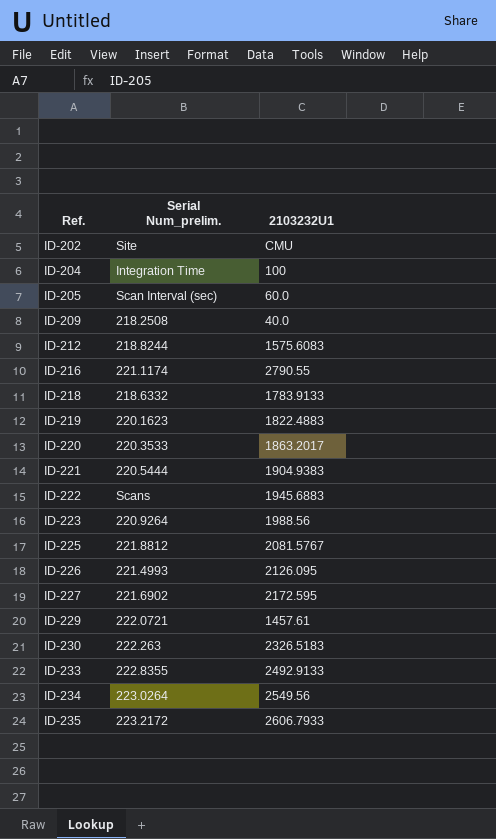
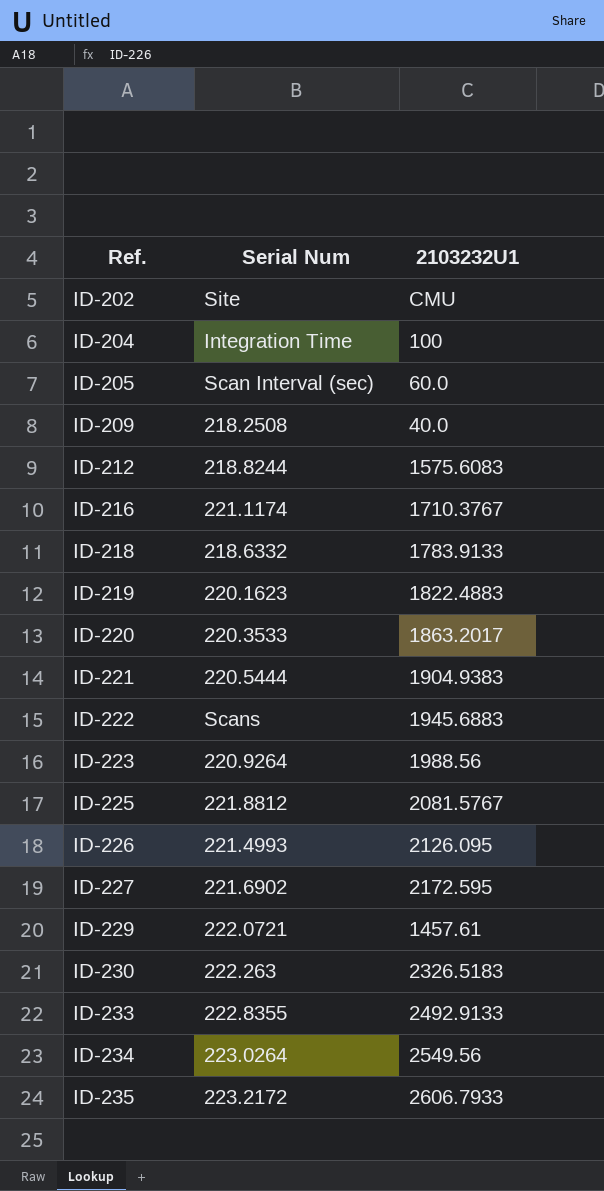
column name: Serial Num_prelim. -> Serial Num
ID-216 | 2103232U1: 2790.55 -> 1710.3767

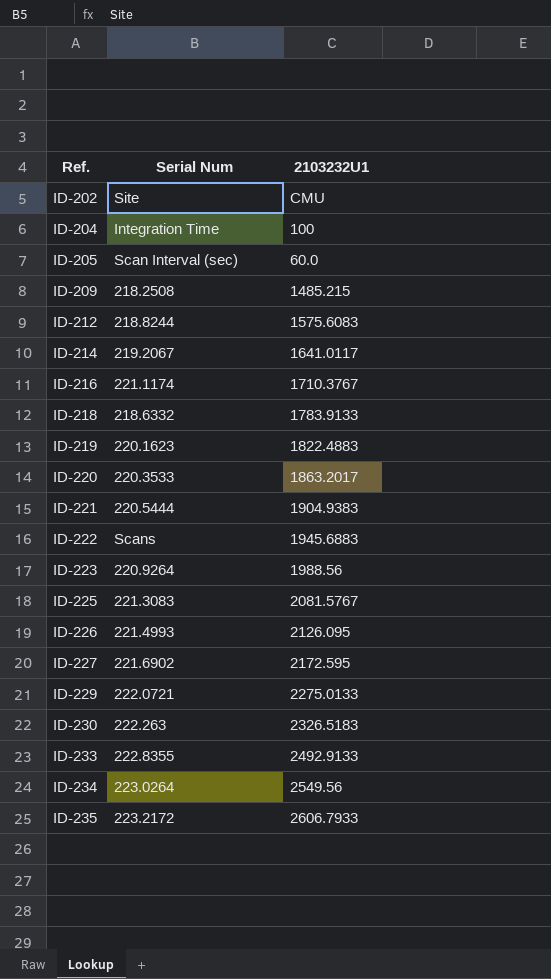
ID-209 | 2103232U1: 40.0 -> 1485.215
row ID-214: none -> 219.2067 | 1641.0117
ID-225 | Serial Num: 221.8812 -> 221.3083
ID-229 | 2103232U1: 1457.61 -> 2275.0133

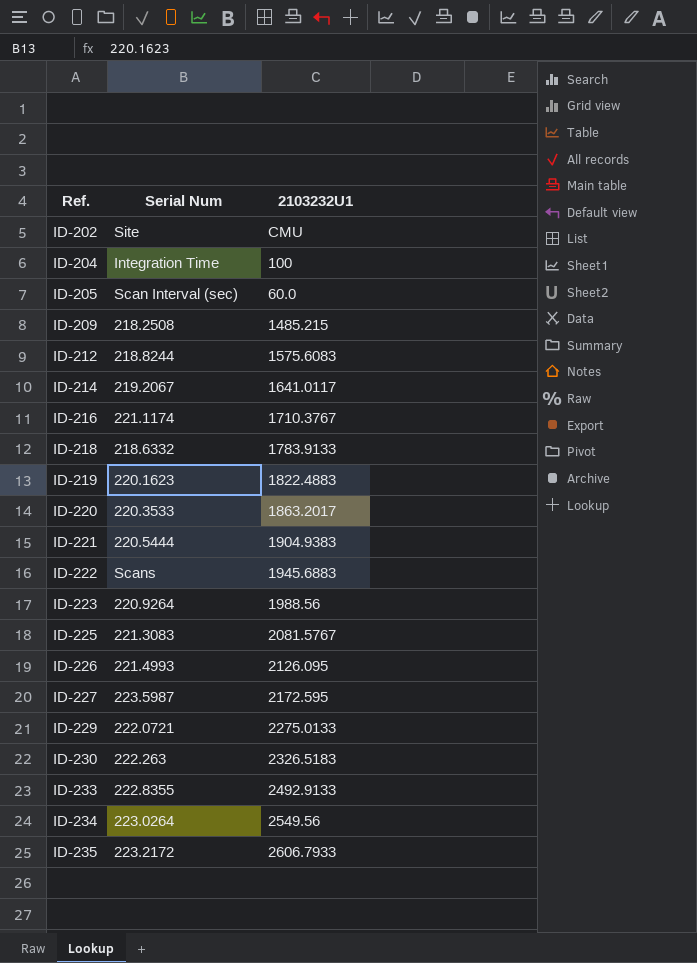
ID-227 | Serial Num: 221.6902 -> 223.5987

